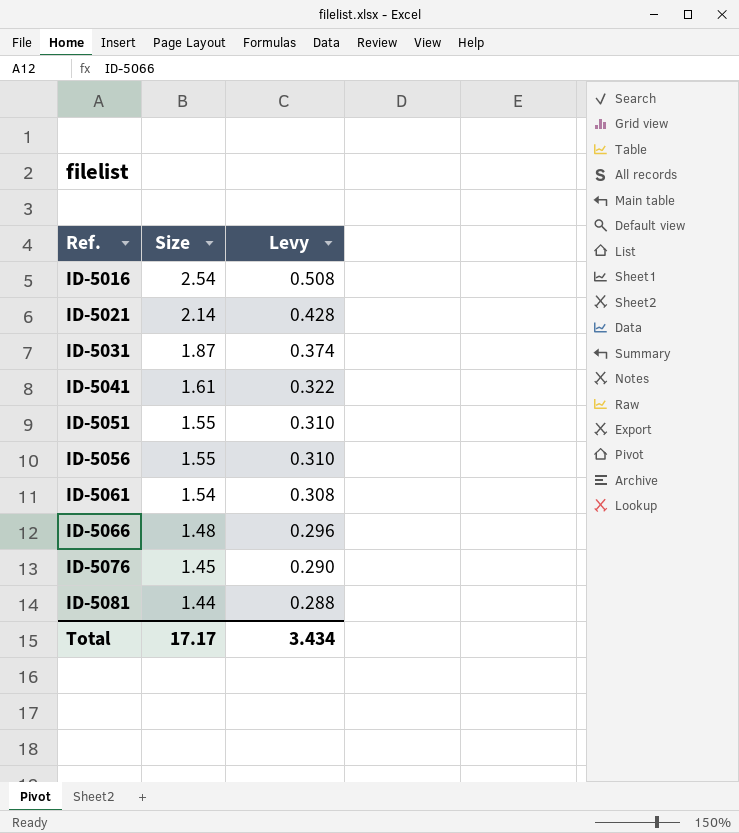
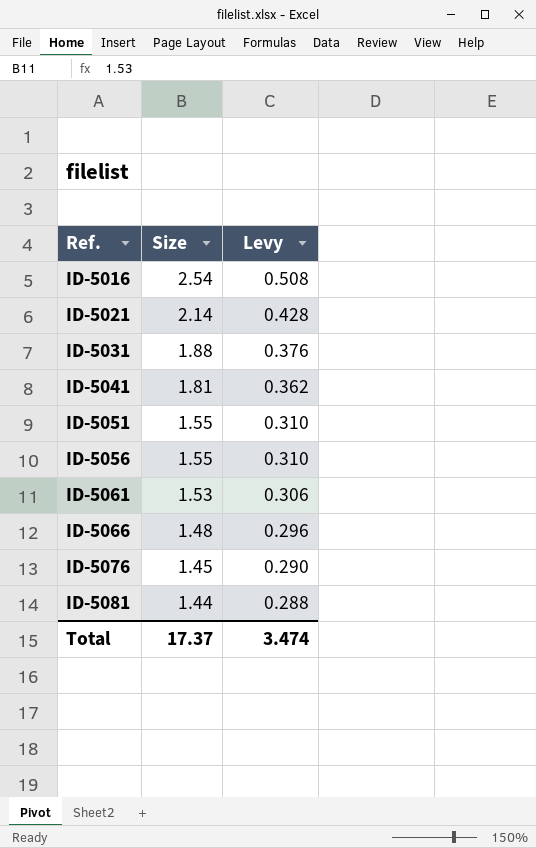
ID-5031 | Size: 1.87 -> 1.88
ID-5031 | Levy: 0.374 -> 0.376
ID-5041 | Size: 1.61 -> 1.81
ID-5041 | Levy: 0.322 -> 0.362
ID-5061 | Size: 1.54 -> 1.53
ID-5061 | Levy: 0.308 -> 0.306
Total | Size: 17.17 -> 17.37
Total | Levy: 3.434 -> 3.474

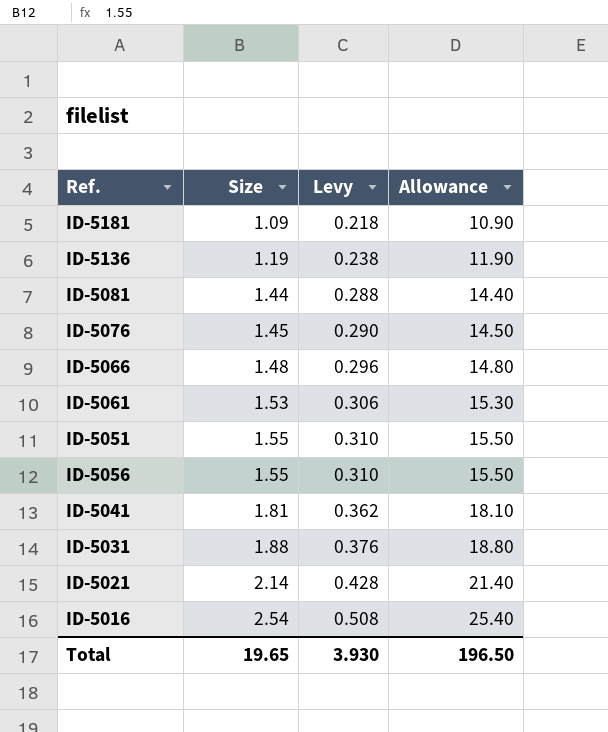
row order: Ref. ascending -> Size ascending
column Allowance | formula: none -> [Size] * 10
row ID-5181: none -> 1.09 | 0.218 | 10.90
row ID-5136: none -> 1.19 | 0.238 | 11.90
Total | Size: 17.37 -> 19.65
Total | Levy: 3.474 -> 3.930

